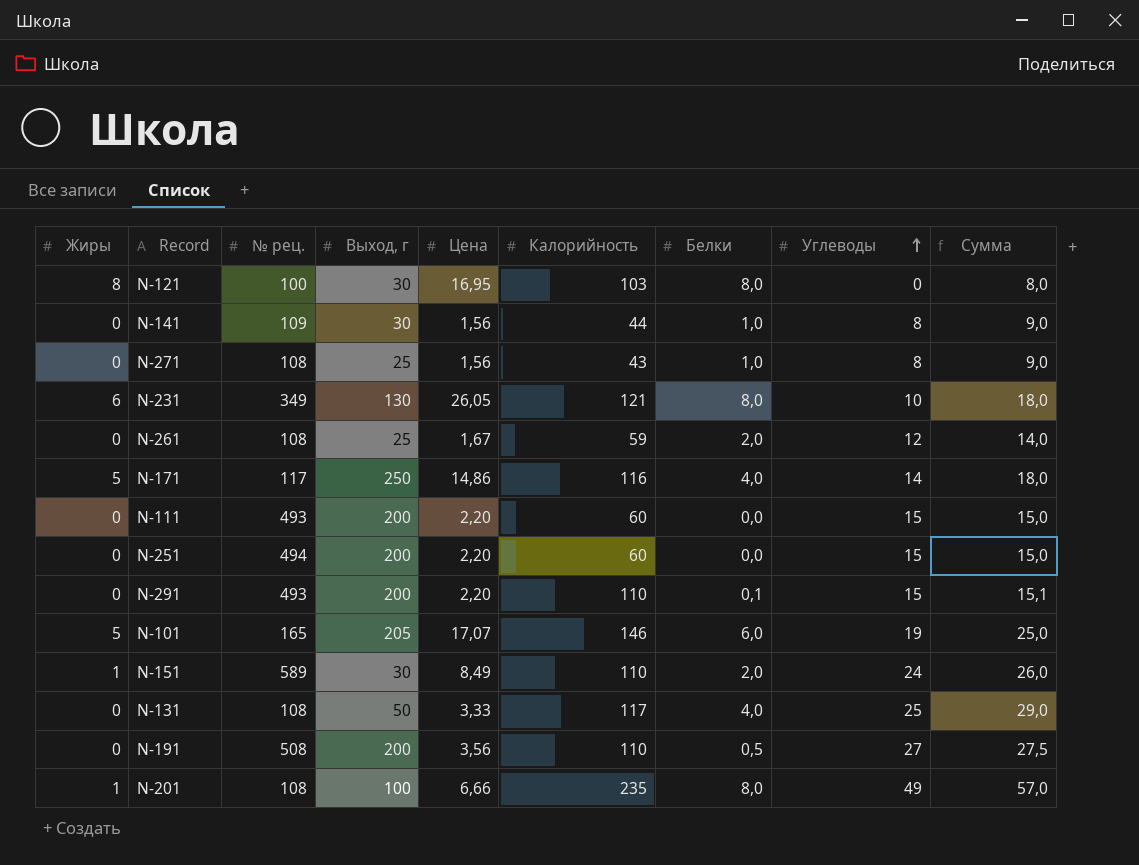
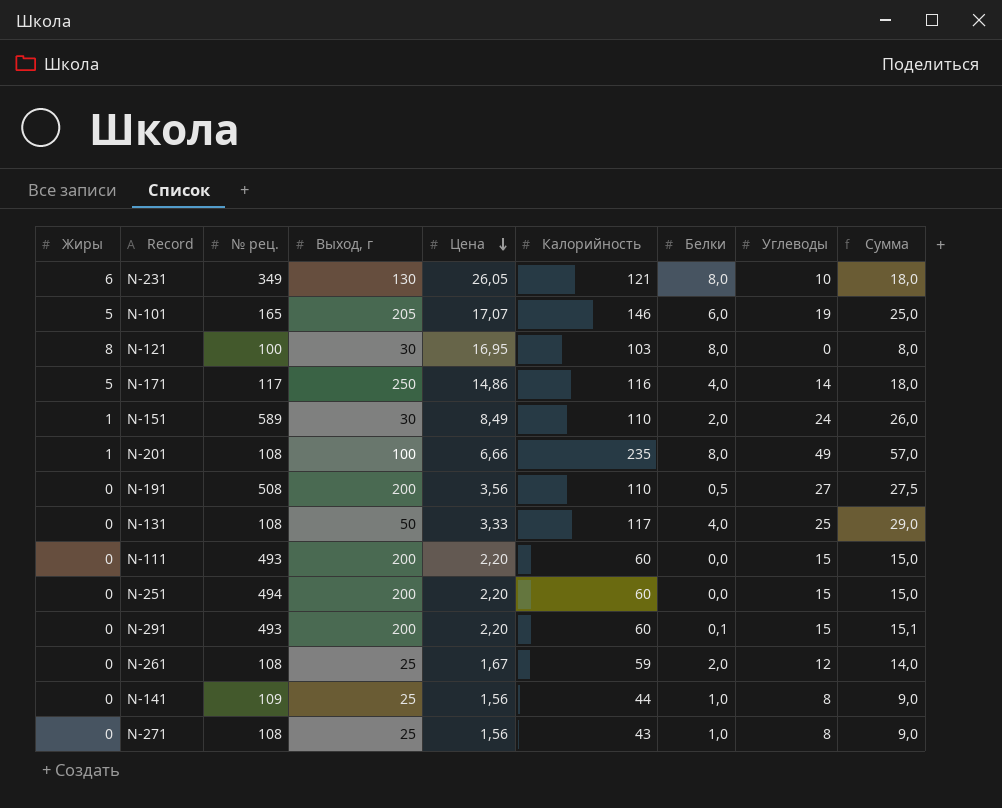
row order: Углеводы ascending -> Цена descending
N-291 | Калорийность: 110 -> 60
N-141 | Выход, г: 30 -> 25

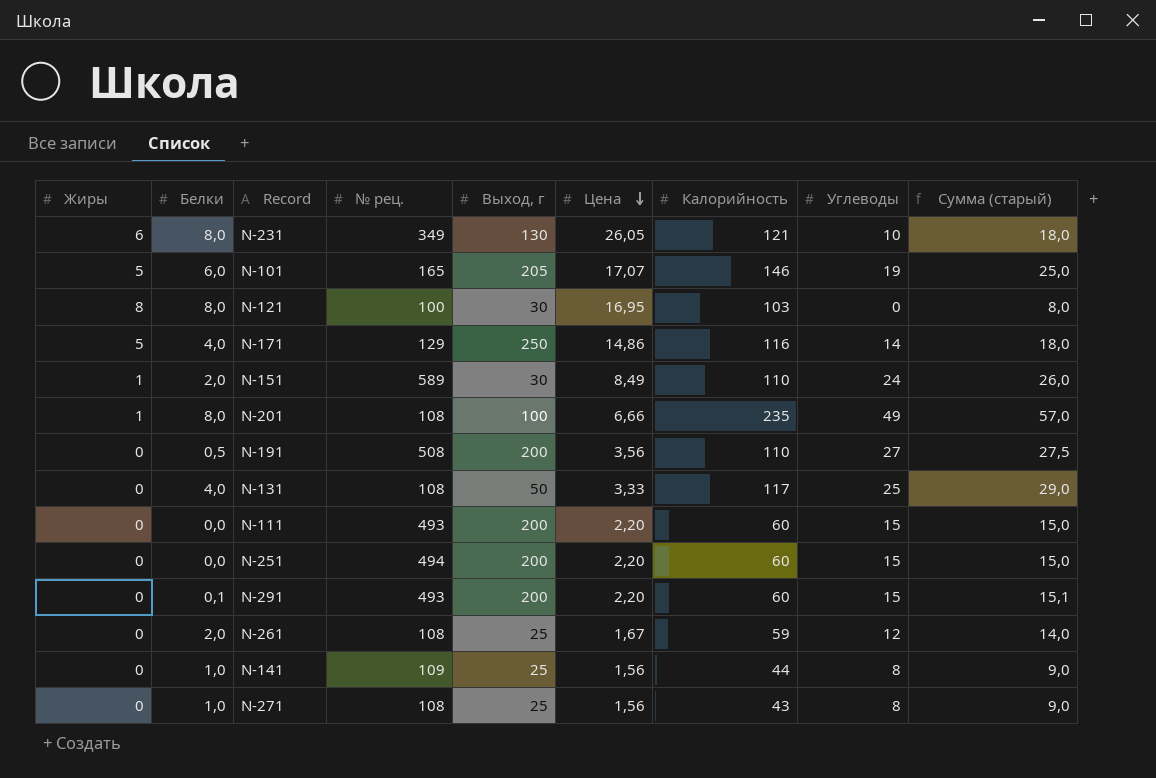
column Белки | position: 7 -> 2
column name: Сумма -> Сумма (старый)
N-171 | № рец.: 117 -> 129

